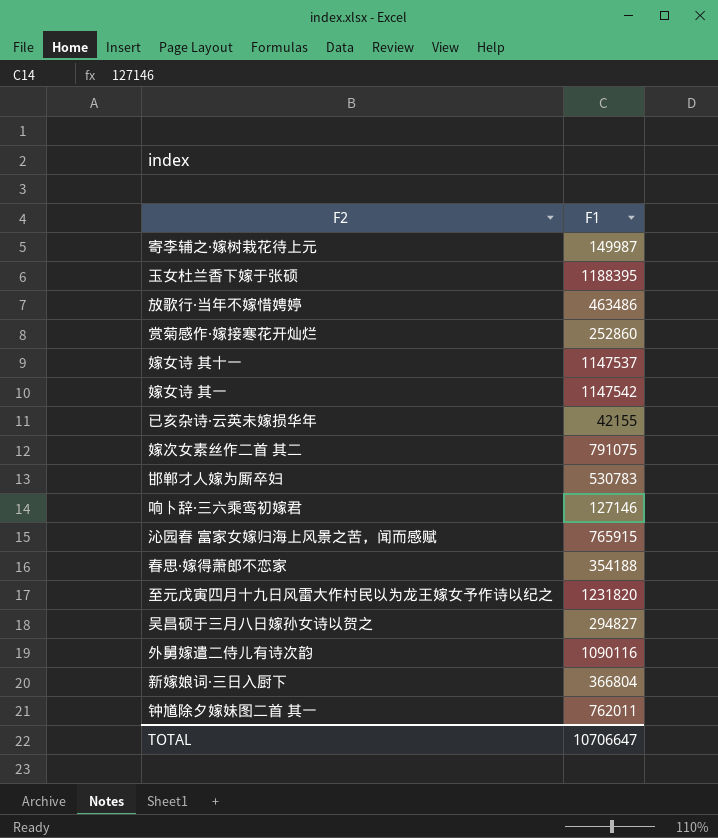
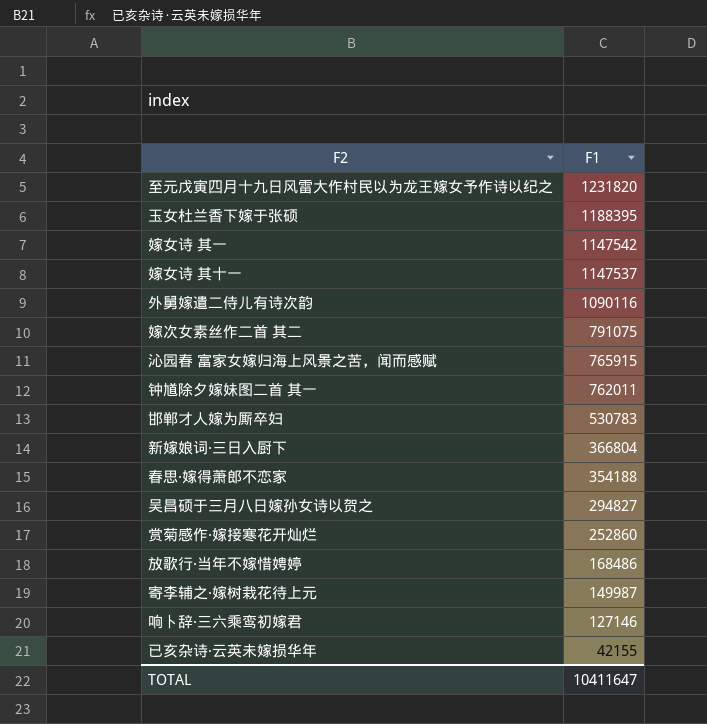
row order: none -> F1 descending
放歌行·当年不嫁惜娉婷 | F1: 463486 -> 168486
TOTAL | F1: 10706647 -> 10411647

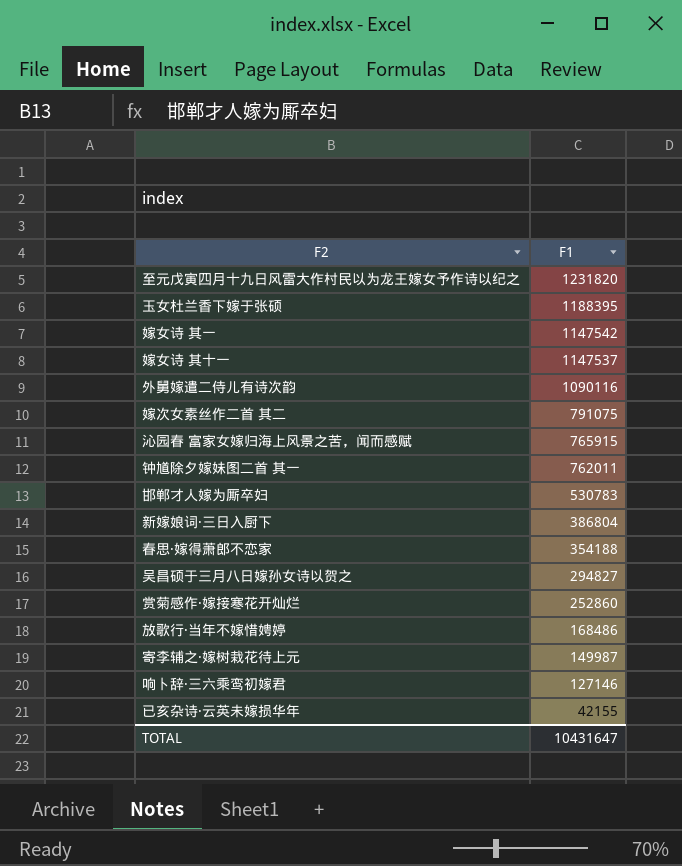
新嫁娘词·三日入厨下 | F1: 366804 -> 386804
TOTAL | F1: 10411647 -> 10431647

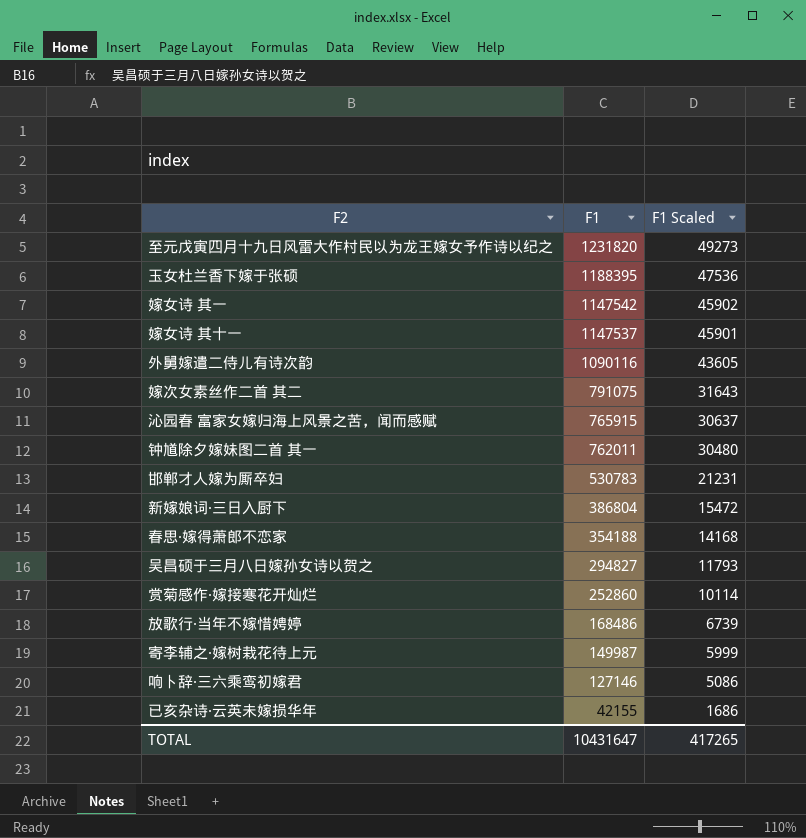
column F1 Scaled | formula: none -> [F1] * 0.04

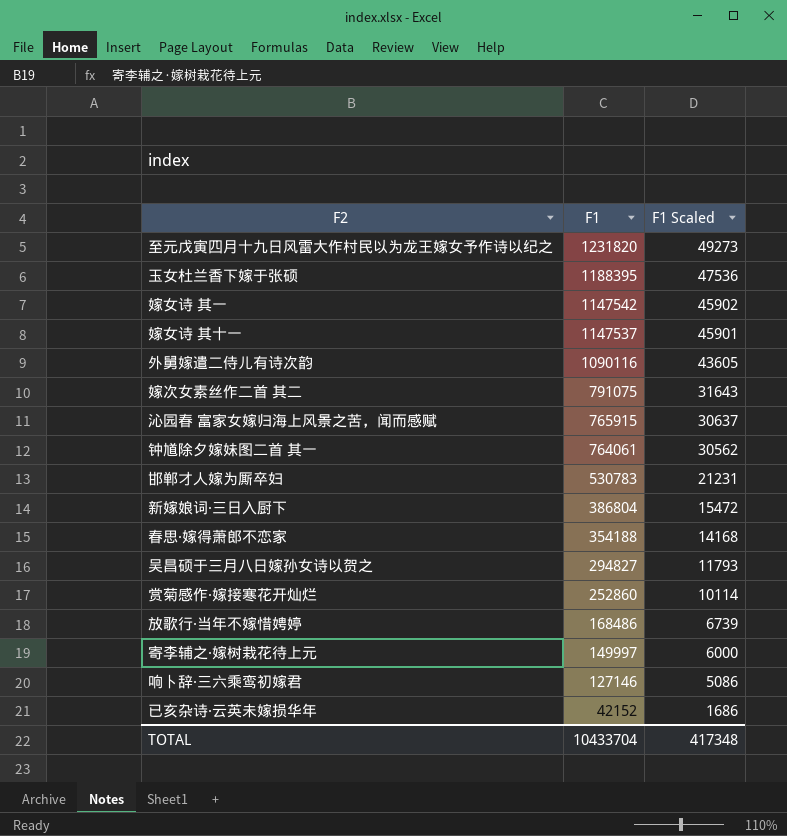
钟馗除夕嫁妹图二首 其一 | F1: 762011 -> 764061
钟馗除夕嫁妹图二首 其一 | F1 Scaled: 30480 -> 30562
寄李辅之·嫁树栽花待上元 | F1: 149987 -> 149997
寄李辅之·嫁树栽花待上元 | F1 Scaled: 5999 -> 6000
已亥杂诗·云英未嫁损华年 | F1: 42155 -> 42152
TOTAL | F1: 10431647 -> 10433704
TOTAL | F1 Scaled: 417265 -> 417348

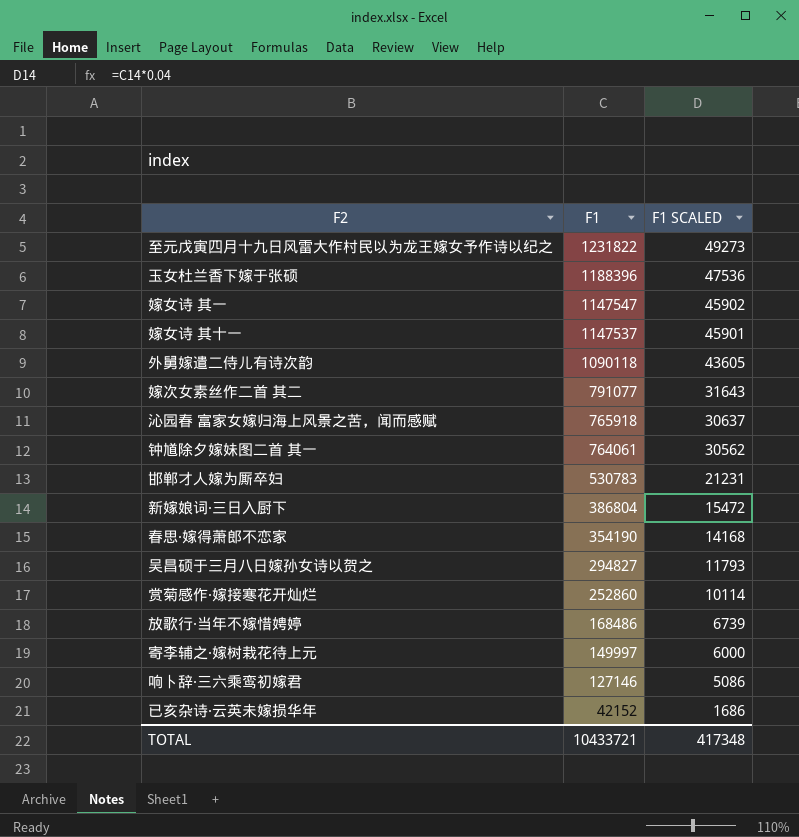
column name: F1 Scaled -> F1 SCALED
至元戊寅四月十九日风雷大作村民以为龙王嫁女予作诗以纪之 | F1: 1231820 -> 1231822
玉女杜兰香下嫁于张硕 | F1: 1188395 -> 1188396
嫁女诗 其一 | F1: 1147542 -> 1147547
外舅嫁遣二侍儿有诗次韵 | F1: 1090116 -> 1090118
嫁次女素丝作二首 其二 | F1: 791075 -> 791077
沁园春 富家女嫁归海上风景之苦，闻而感赋 | F1: 765915 -> 765918
春思·嫁得萧郎不恋家 | F1: 354188 -> 354190
TOTAL | F1: 10433704 -> 10433721

